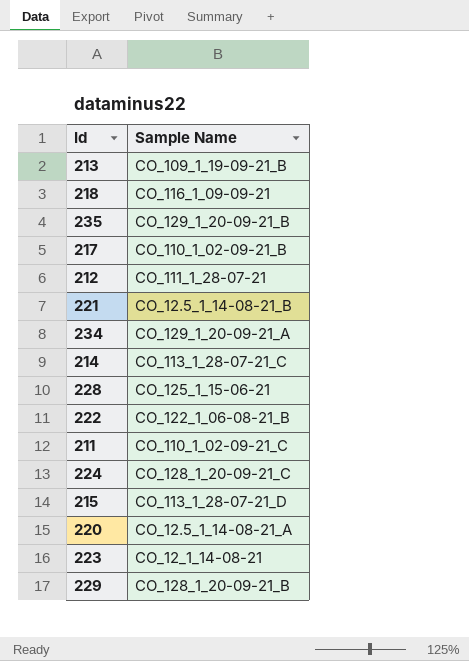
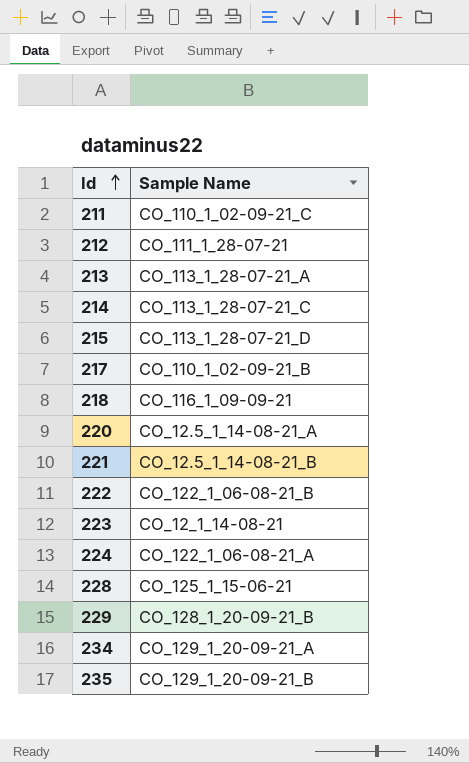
row order: none -> Id ascending
213 | Sample Name: CO_109_1_19-09-21_B -> CO_113_1_28-07-21_A
224 | Sample Name: CO_128_1_20-09-21_C -> CO_122_1_06-08-21_A

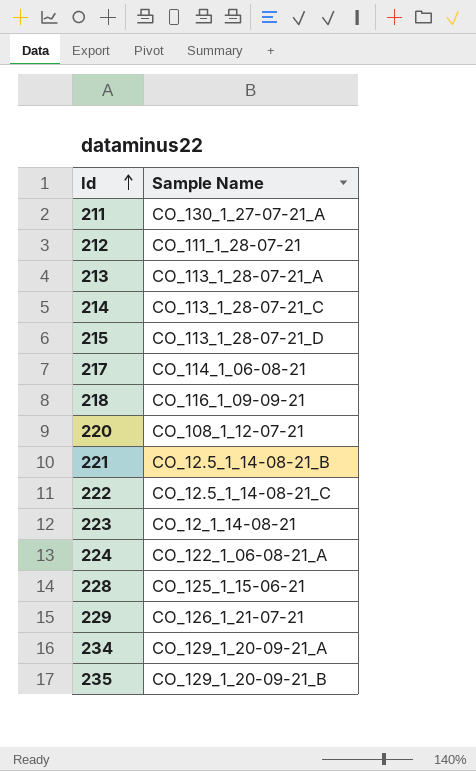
211 | Sample Name: CO_110_1_02-09-21_C -> CO_130_1_27-07-21_A
217 | Sample Name: CO_110_1_02-09-21_B -> CO_114_1_06-08-21
220 | Sample Name: CO_12.5_1_14-08-21_A -> CO_108_1_12-07-21
222 | Sample Name: CO_122_1_06-08-21_B -> CO_12.5_1_14-08-21_C
229 | Sample Name: CO_128_1_20-09-21_B -> CO_126_1_21-07-21

